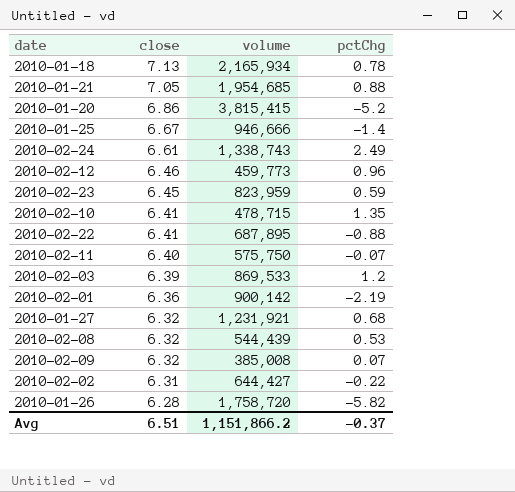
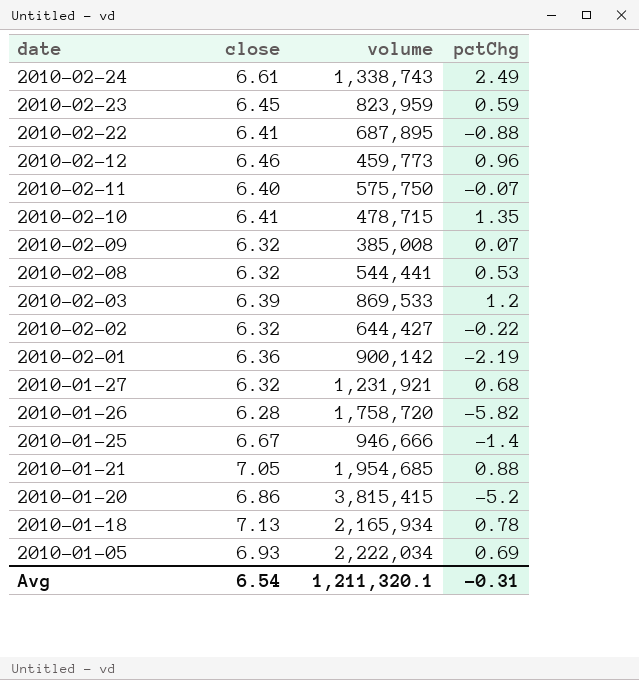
row order: close descending -> date descending
2010-02-08 | volume: 544,439 -> 544,441
2010-02-02 | close: 6.31 -> 6.32
row 2010-01-05: none -> 6.93 | 2,222,034 | 0.69
Avg | close: 6.51 -> 6.54
Avg | volume: 1,151,866.2 -> 1,211,320.1
Avg | pctChg: -0.37 -> -0.31

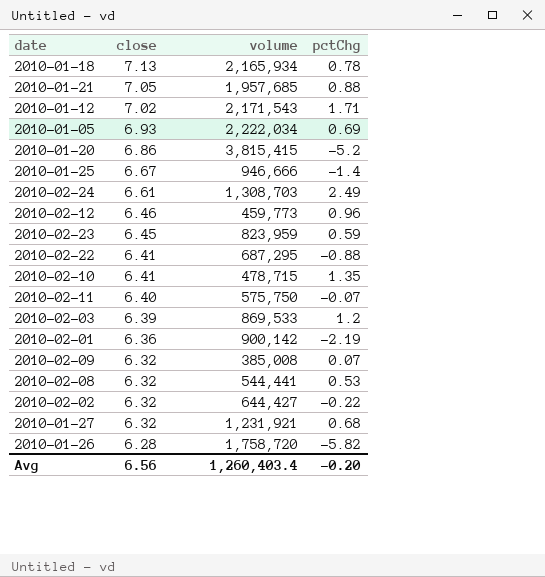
row order: date descending -> close descending
2010-01-21 | volume: 1,954,685 -> 1,957,685
row 2010-01-12: none -> 7.02 | 2,171,543 | 1.71
2010-02-24 | volume: 1,338,743 -> 1,308,703
2010-02-22 | volume: 687,895 -> 687,295
Avg | close: 6.54 -> 6.56
Avg | volume: 1,211,320.1 -> 1,260,403.4
Avg | pctChg: -0.31 -> -0.20

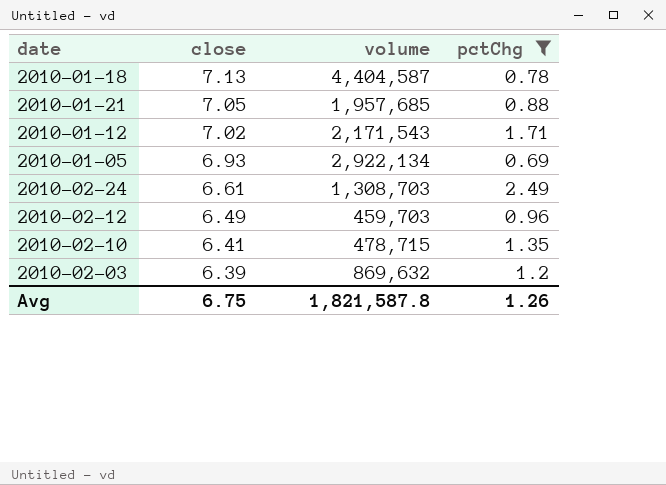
filter: none -> pctChg >= 0.69
2010-01-18 | volume: 2,165,934 -> 4,404,587
2010-01-05 | volume: 2,222,034 -> 2,922,134
2010-02-12 | close: 6.46 -> 6.49
2010-02-12 | volume: 459,773 -> 459,703
2010-02-03 | volume: 869,533 -> 869,632
Avg | close: 6.56 -> 6.75
Avg | volume: 1,260,403.4 -> 1,821,587.8
Avg | pctChg: -0.20 -> 1.26

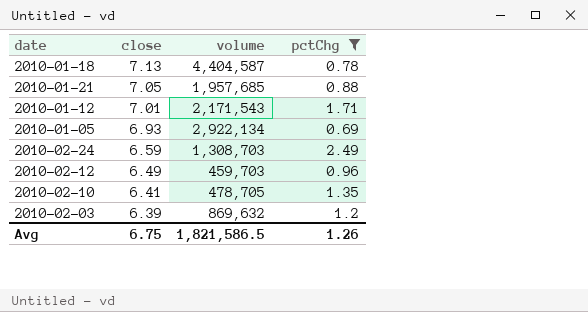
2010-01-12 | close: 7.02 -> 7.01
2010-02-24 | close: 6.61 -> 6.59
2010-02-10 | volume: 478,715 -> 478,705
Avg | volume: 1,821,587.8 -> 1,821,586.5

